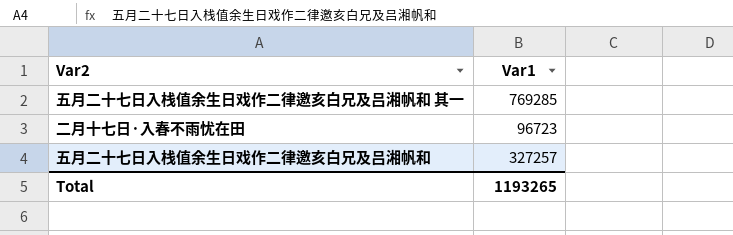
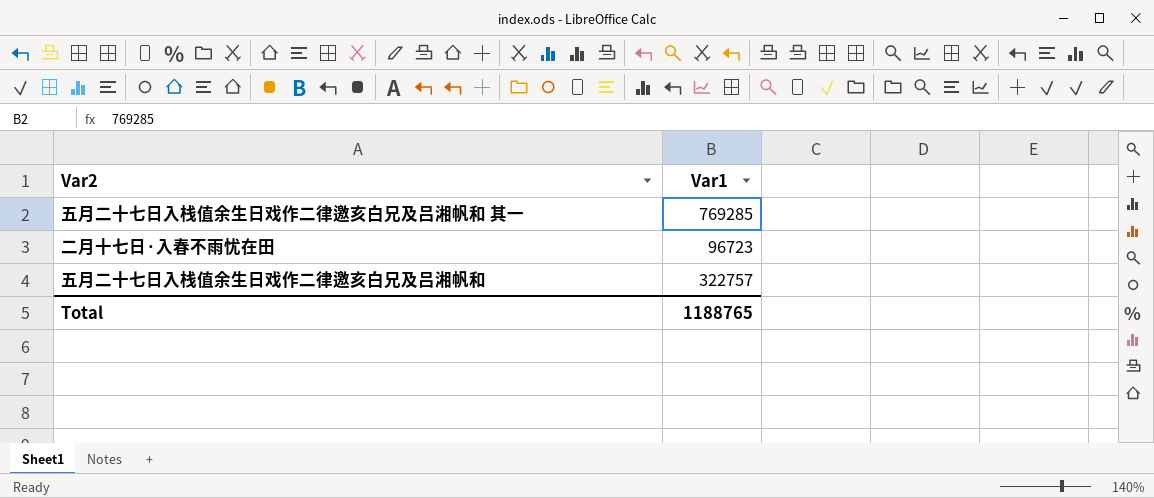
五月二十七日入栈值余生日戏作二律邀亥白兄及吕湘帆和 | Var1: 327257 -> 322757
Total | Var1: 1193265 -> 1188765

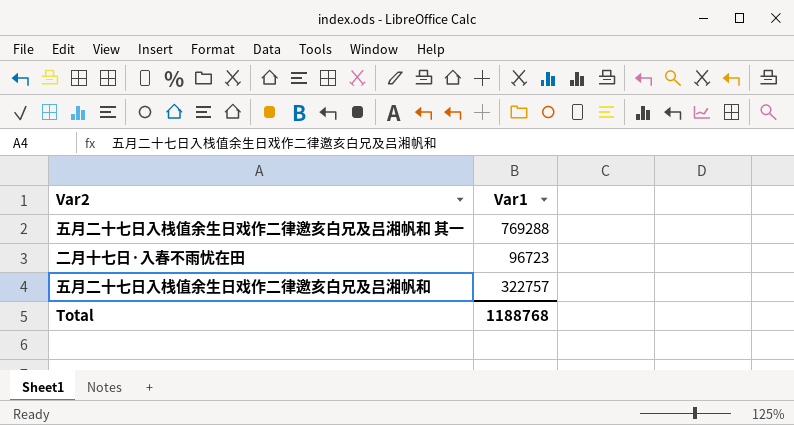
五月二十七日入栈值余生日戏作二律邀亥白兄及吕湘帆和 其一 | Var1: 769285 -> 769288
Total | Var1: 1188765 -> 1188768

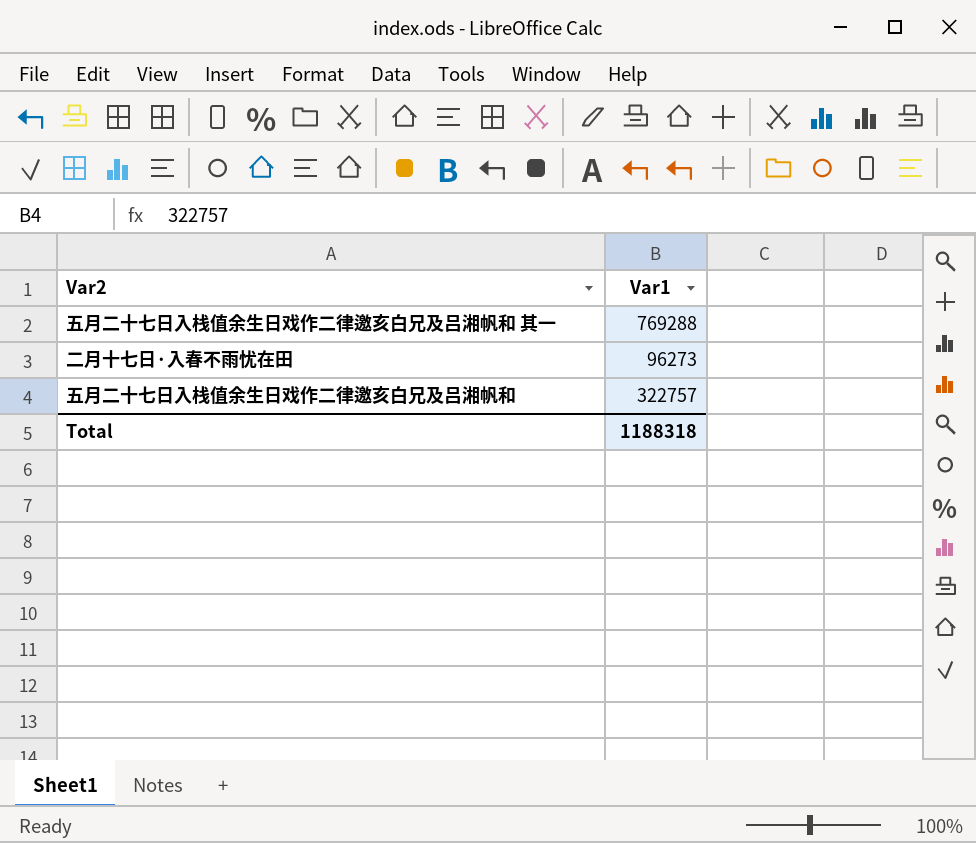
二月十七日·入春不雨忧在田 | Var1: 96723 -> 96273
Total | Var1: 1188768 -> 1188318

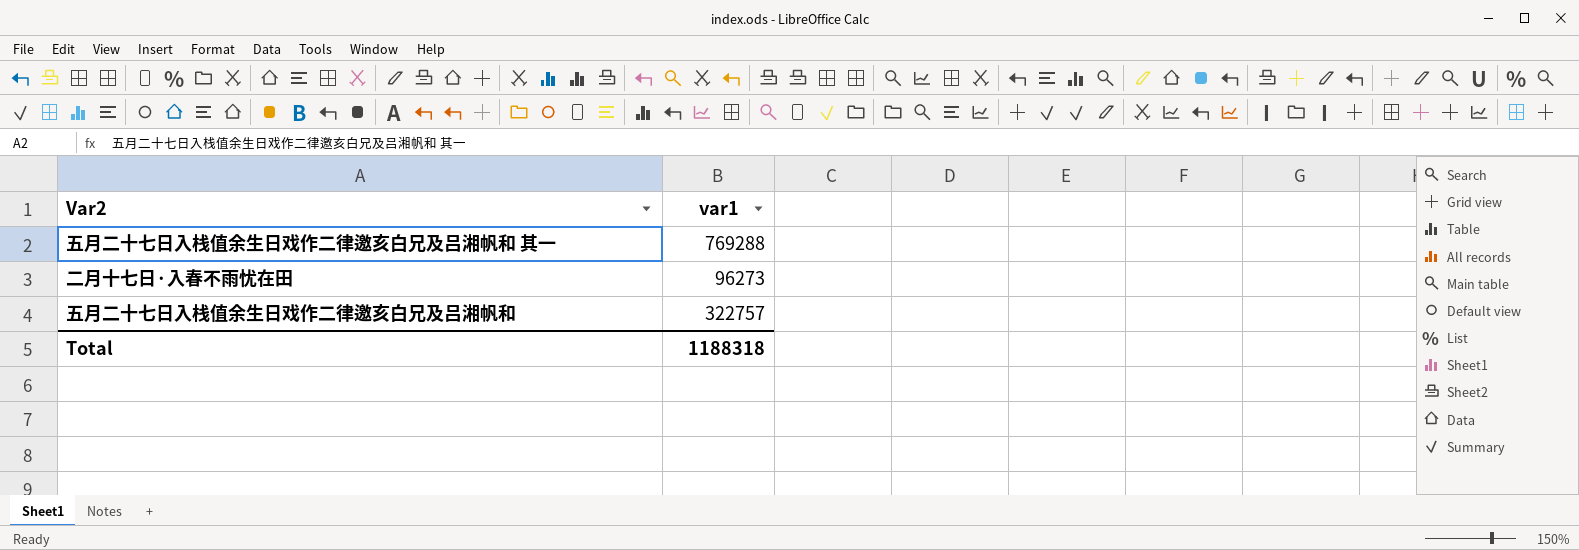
column name: Var1 -> var1

